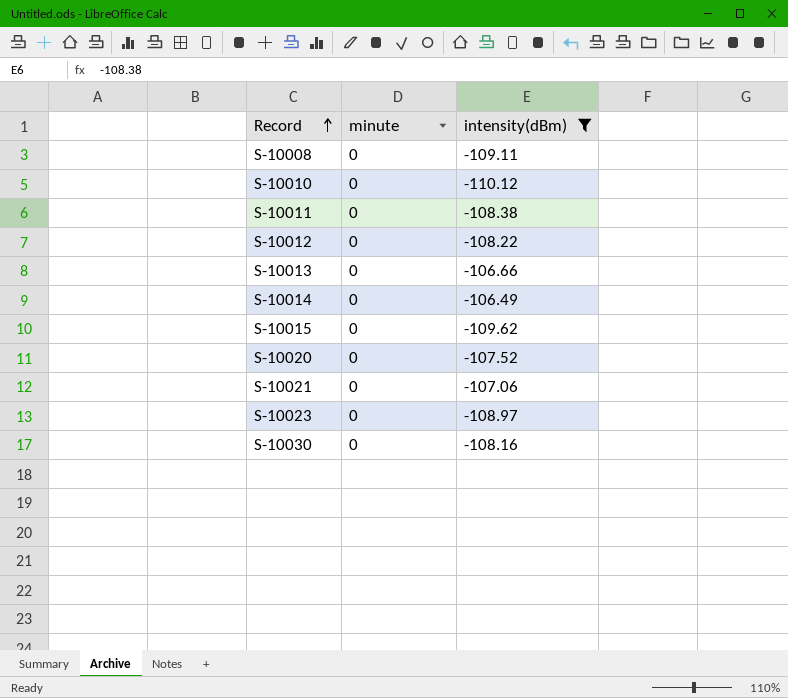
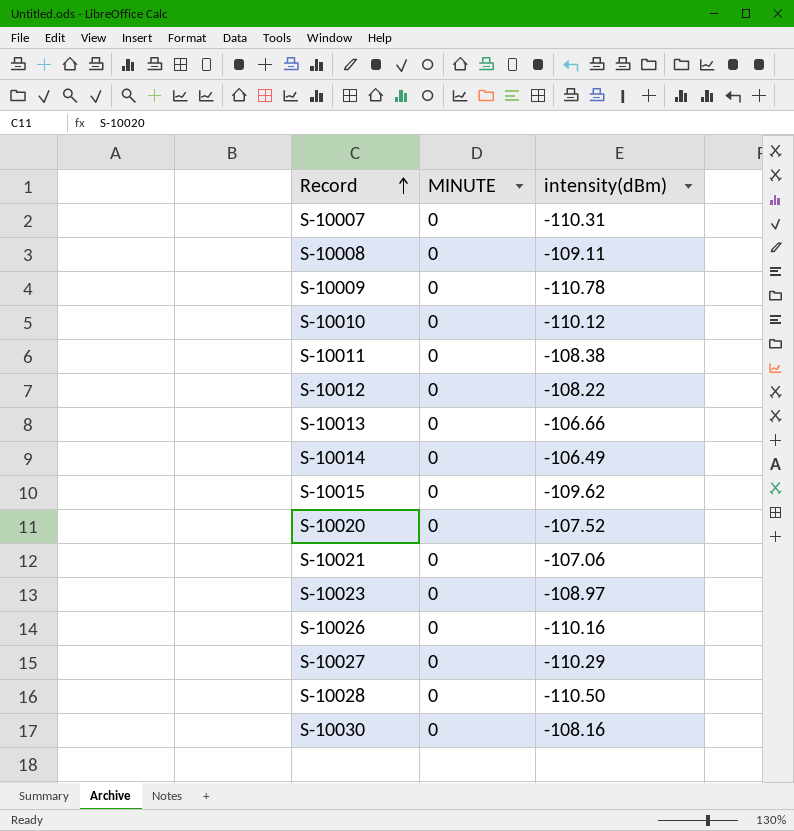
filter: intensity(dBm) >= -110.12 -> none
column name: minute -> MINUTE

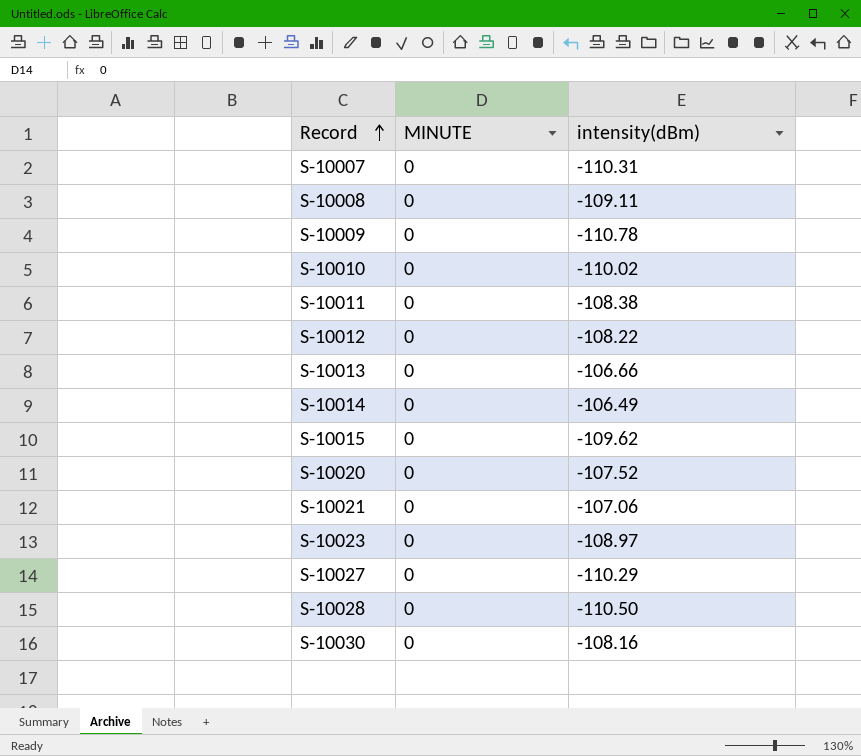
row S-10026: 0 | -110.16 -> none
S-10010 | intensity(dBm): -110.12 -> -110.02

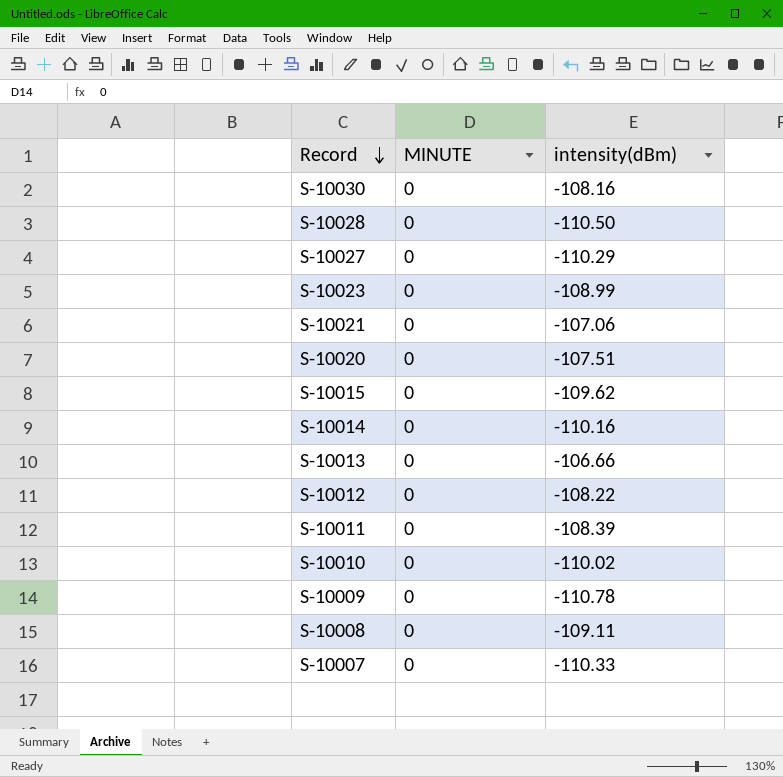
row order: Record ascending -> Record descending
S-10023 | intensity(dBm): -108.97 -> -108.99
S-10020 | intensity(dBm): -107.52 -> -107.51
S-10014 | intensity(dBm): -106.49 -> -110.16
S-10011 | intensity(dBm): -108.38 -> -108.39
S-10007 | intensity(dBm): -110.31 -> -110.33

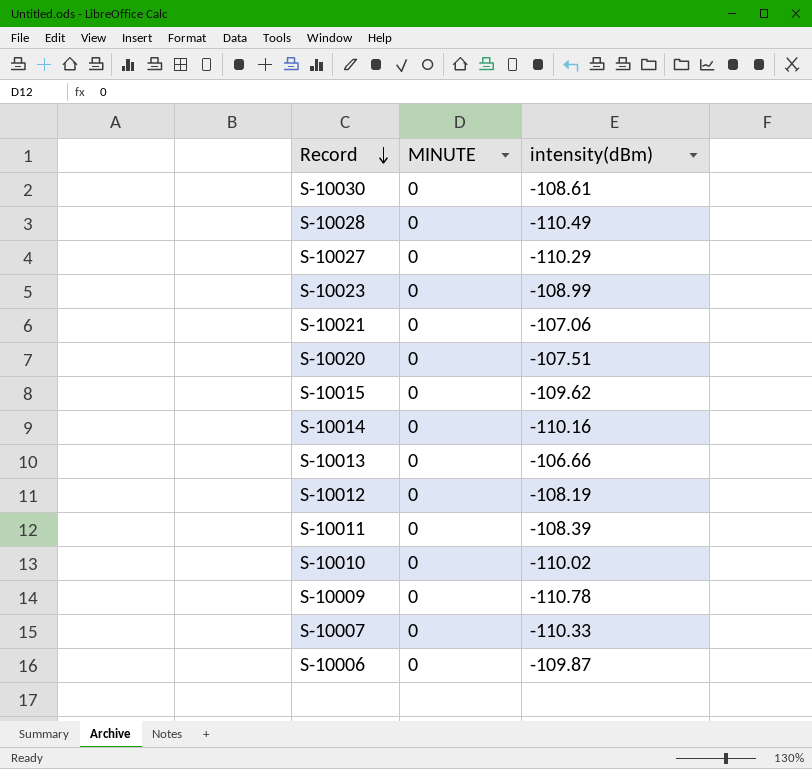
row S-10008: 0 | -109.11 -> none
S-10030 | intensity(dBm): -108.16 -> -108.61
S-10028 | intensity(dBm): -110.50 -> -110.49
S-10012 | intensity(dBm): -108.22 -> -108.19
row S-10006: none -> 0 | -109.87

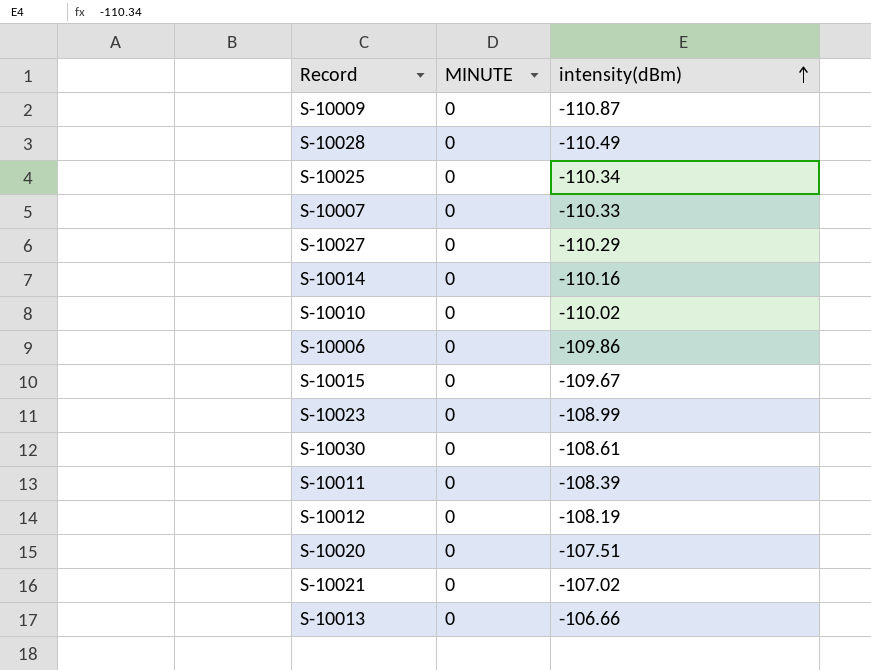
row order: Record descending -> intensity(dBm) ascending
S-10009 | intensity(dBm): -110.78 -> -110.87
row S-10025: none -> 0 | -110.34
S-10006 | intensity(dBm): -109.87 -> -109.86
S-10015 | intensity(dBm): -109.62 -> -109.67
S-10021 | intensity(dBm): -107.06 -> -107.02

